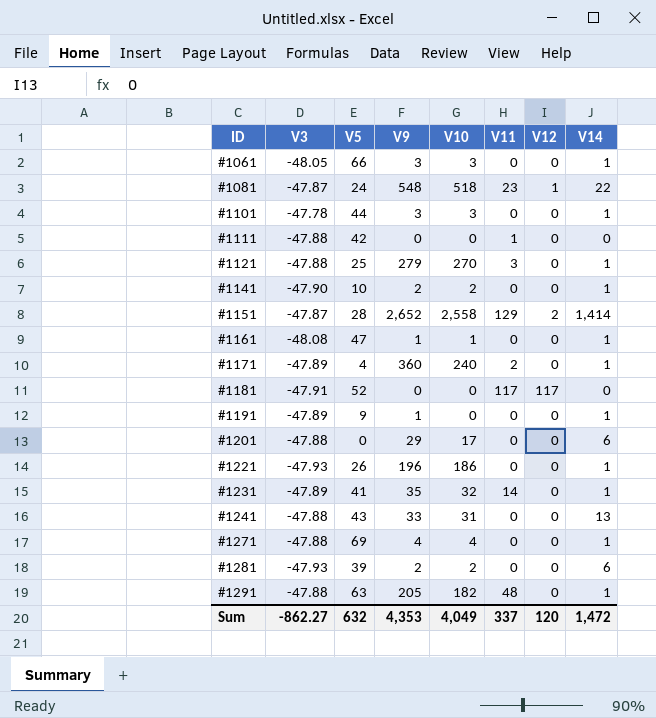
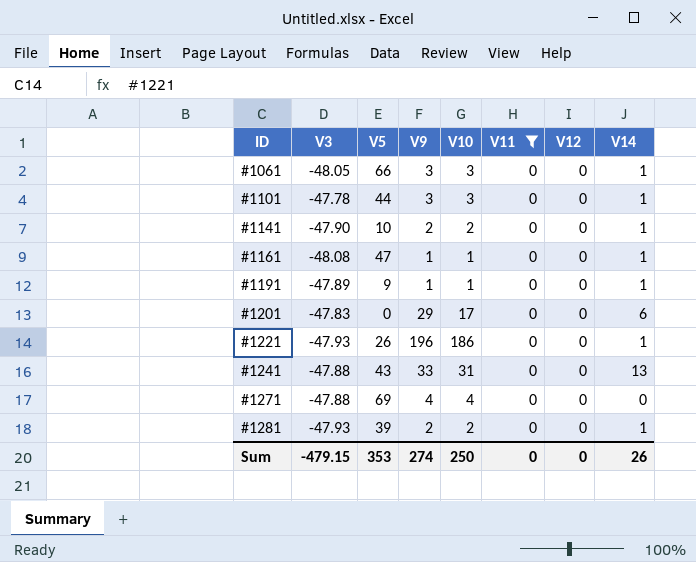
filter: none -> V11 = 0
#1191 | V10: 0 -> 1
#1201 | V3: -47.88 -> -47.83
#1271 | V14: 1 -> 0
#1281 | V14: 6 -> 1
Sum | V3: -862.27 -> -479.15
Sum | V5: 632 -> 353
Sum | V9: 4,353 -> 274
Sum | V10: 4,049 -> 250
Sum | V11: 337 -> 0
Sum | V12: 120 -> 0
Sum | V14: 1,472 -> 26

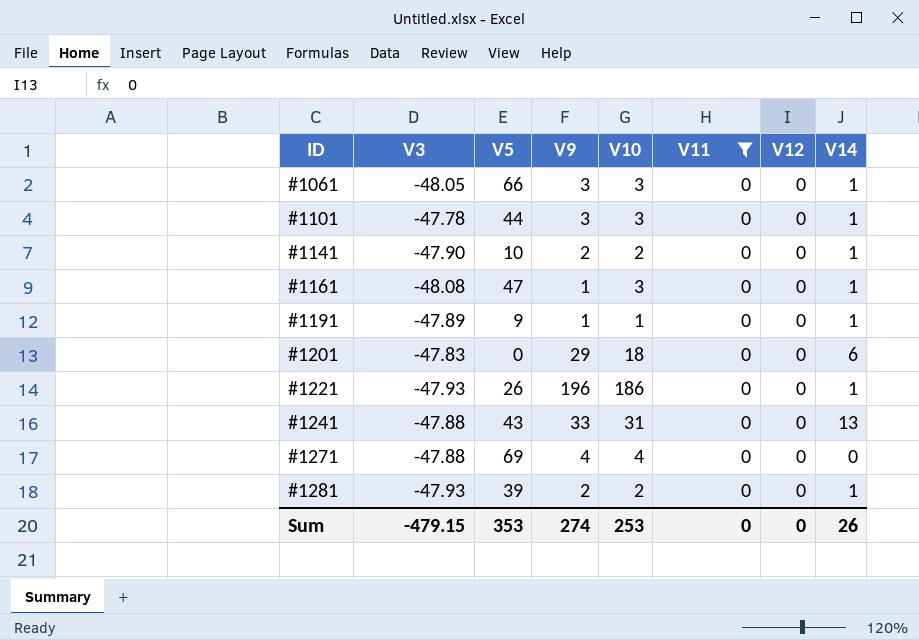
#1161 | V10: 1 -> 3
#1201 | V10: 17 -> 18
Sum | V10: 250 -> 253

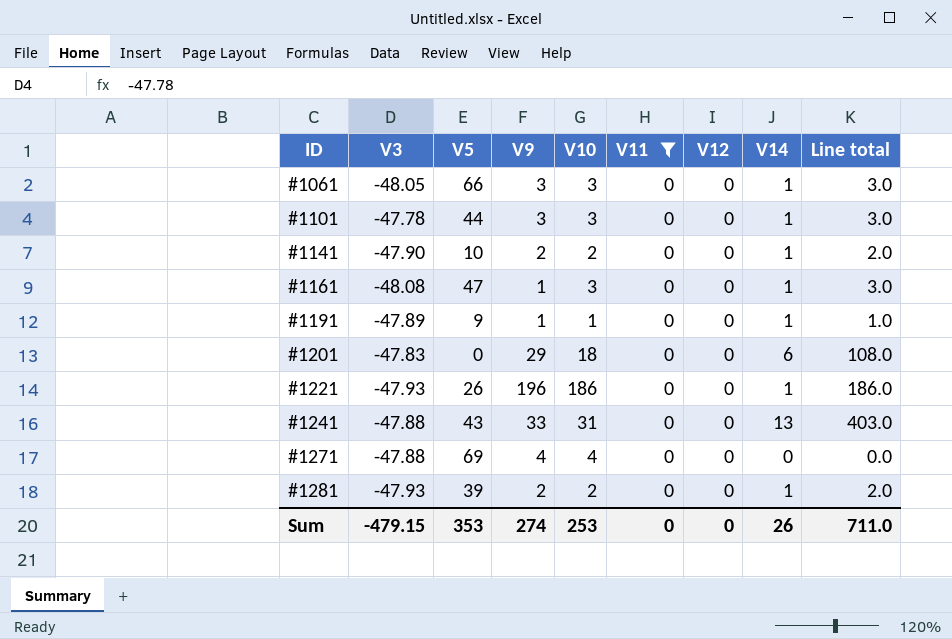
column Line total | formula: none -> [V10] * [V14]

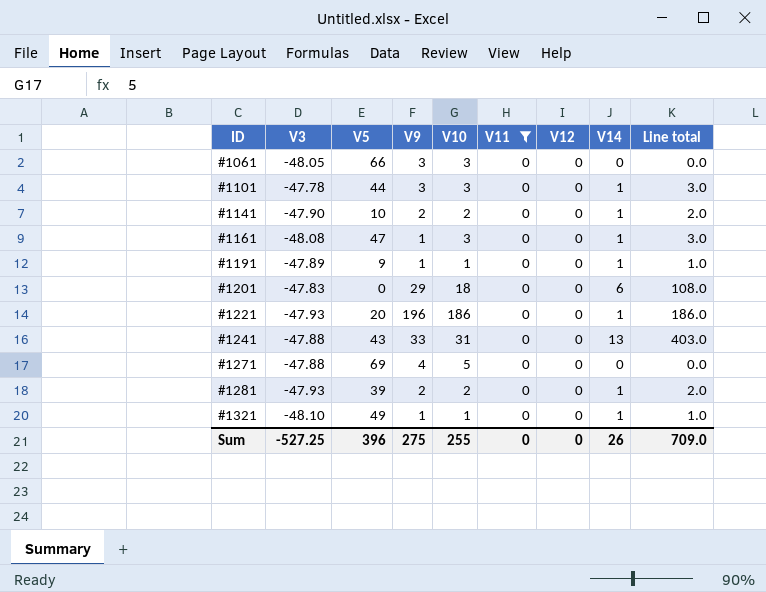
#1061 | V14: 1 -> 0
#1061 | Line total: 3.0 -> 0.0
#1221 | V5: 26 -> 20
#1271 | V10: 4 -> 5
row #1321: none -> -48.10 | 49 | 1 | 1 | 0 | 0 | 1 | 1.0
Sum | V3: -479.15 -> -527.25
Sum | V5: 353 -> 396
Sum | V9: 274 -> 275
Sum | V10: 253 -> 255
Sum | Line total: 711.0 -> 709.0

